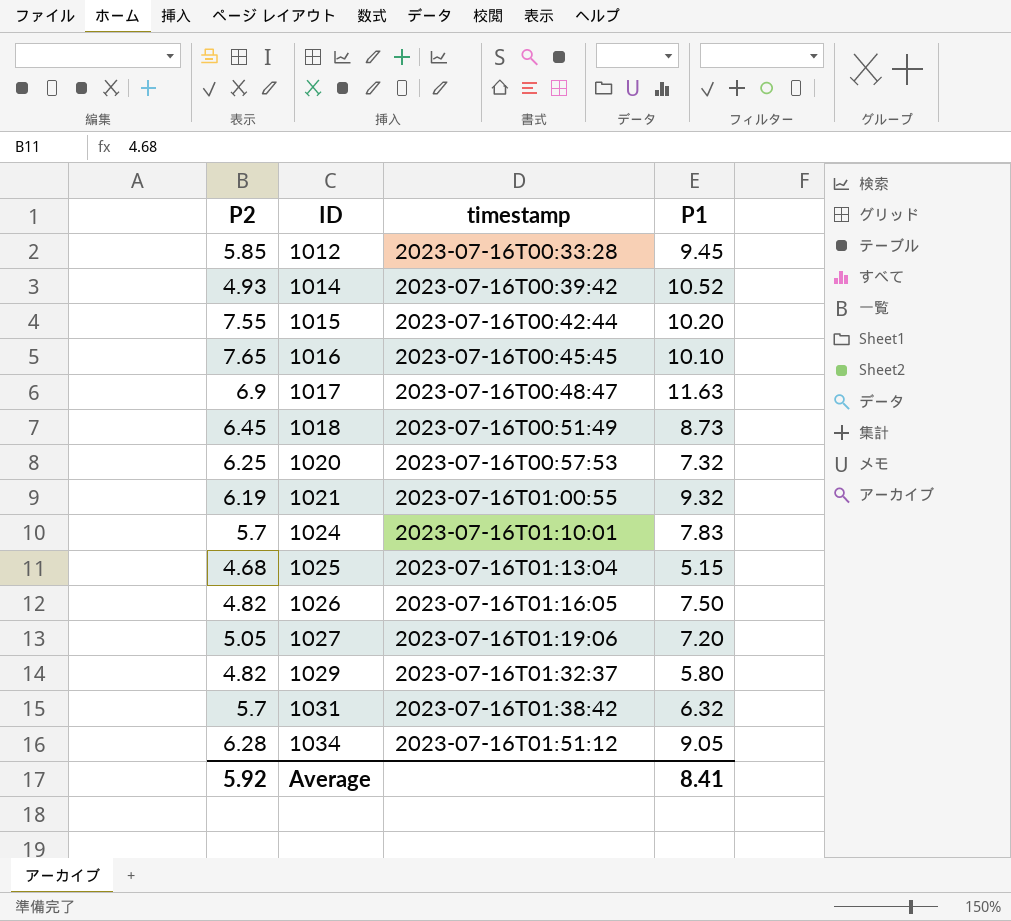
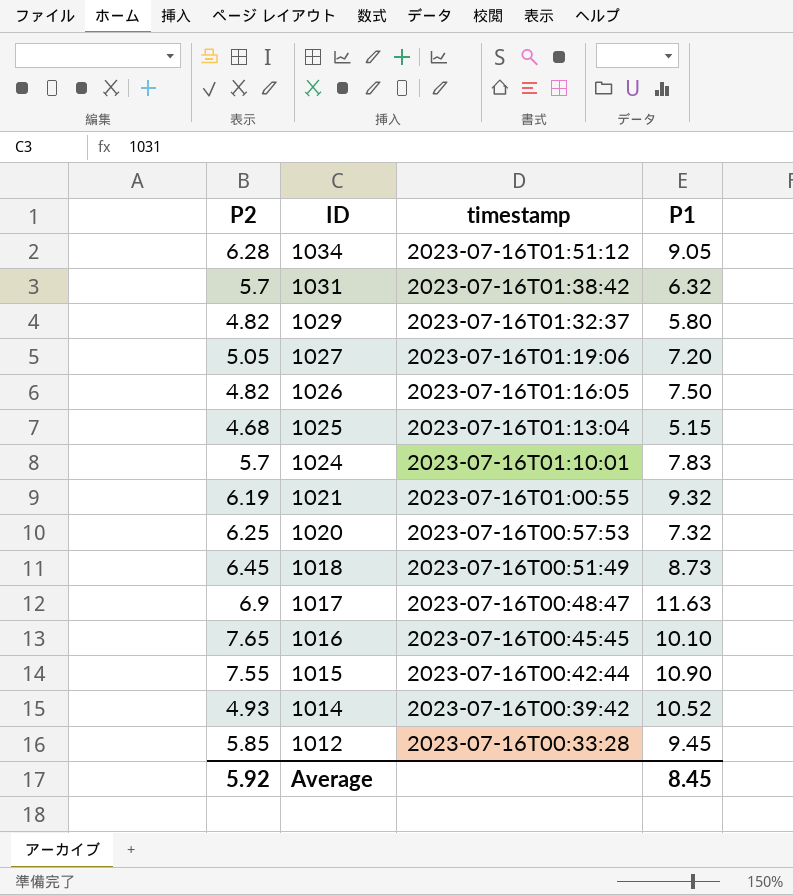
row order: ID ascending -> ID descending
1015 | P1: 10.20 -> 10.90
Average | P1: 8.41 -> 8.45

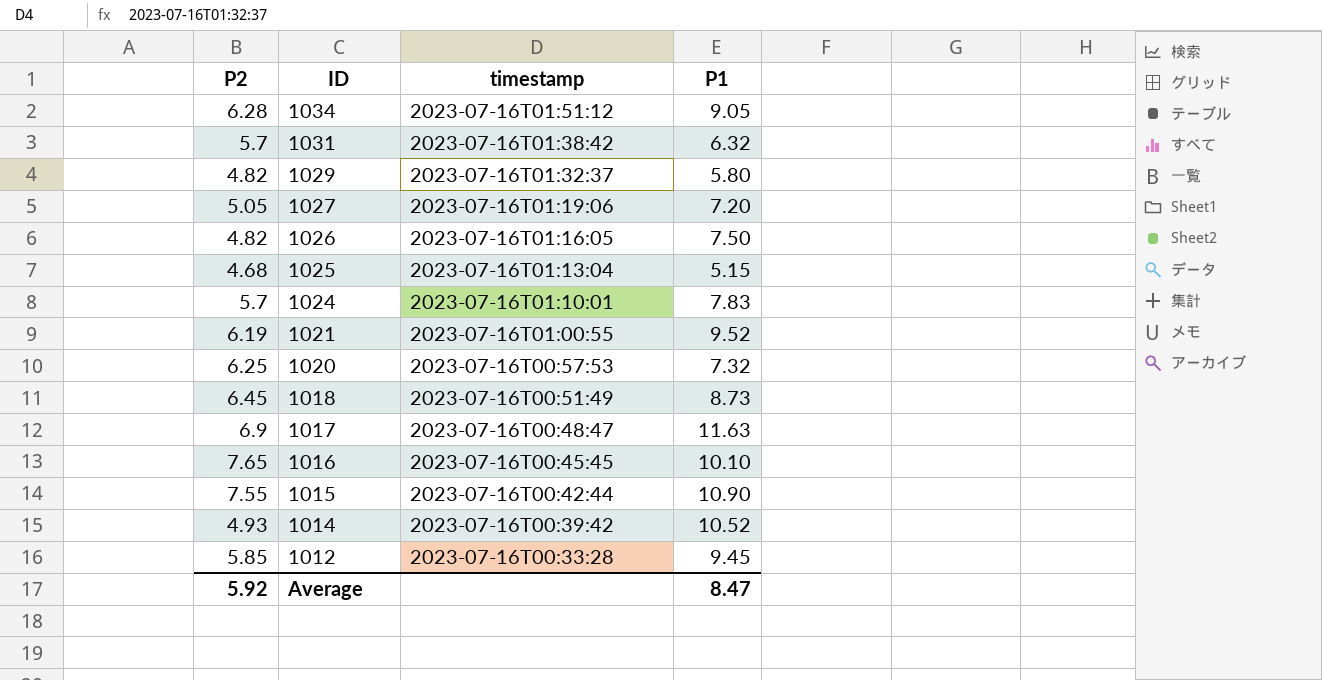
1021 | P1: 9.32 -> 9.52
Average | P1: 8.45 -> 8.47

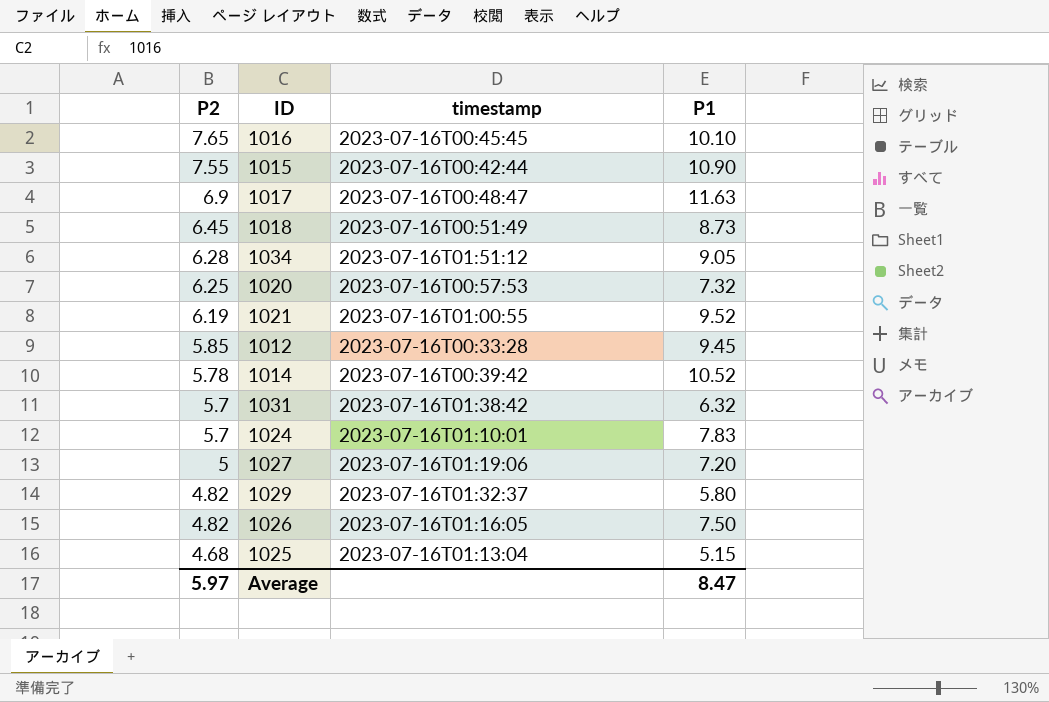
row order: ID descending -> P2 descending
1014 | P2: 4.93 -> 5.78
1027 | P2: 5.05 -> 5
Average | P2: 5.92 -> 5.97

